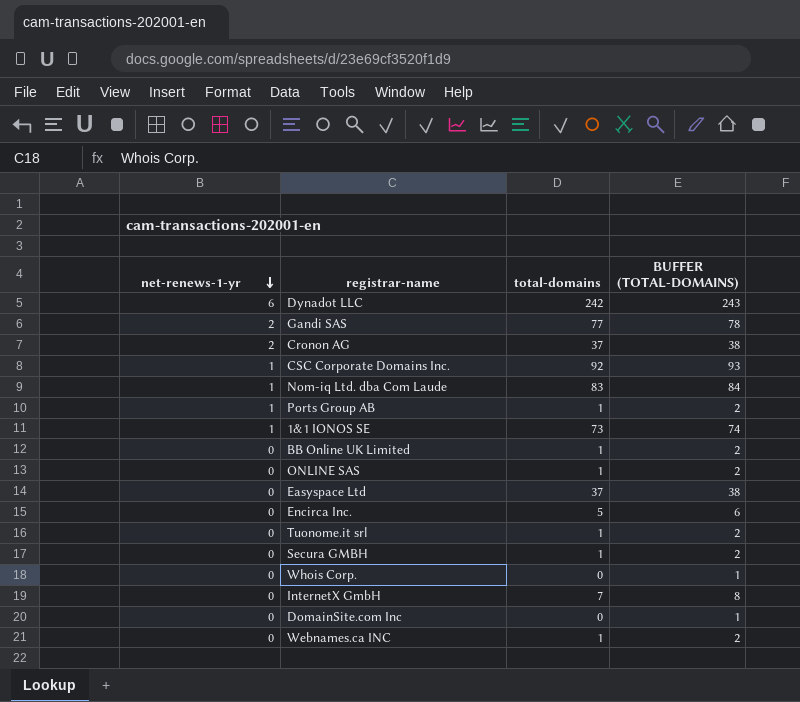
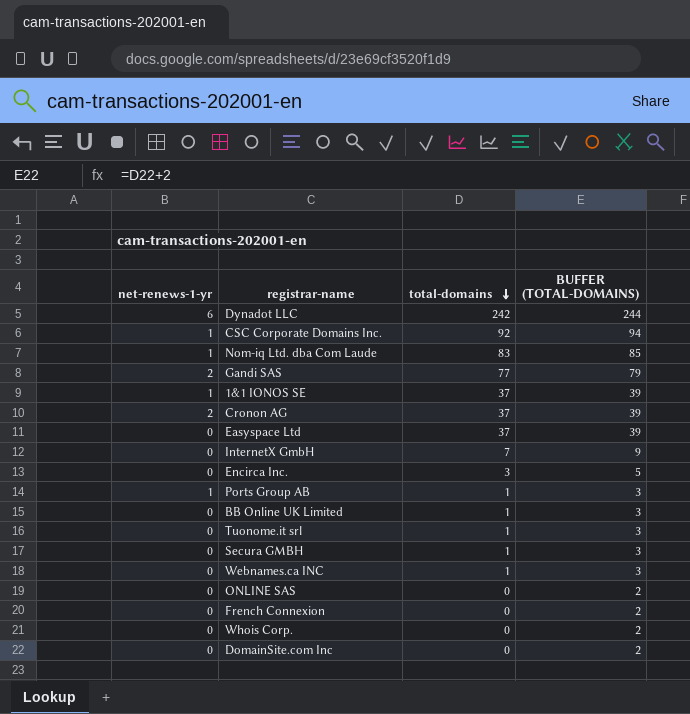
row order: net-renews-1-yr descending -> total-domains descending
column BUFFER (TOTAL-DOMAINS) | formula: [total-domains] + 1 -> [total-domains] + 2
1&1 IONOS SE | total-domains: 73 -> 37
Encirca Inc. | total-domains: 5 -> 3
ONLINE SAS | total-domains: 1 -> 0
row French Connexion: none -> 0 | 0 | 2

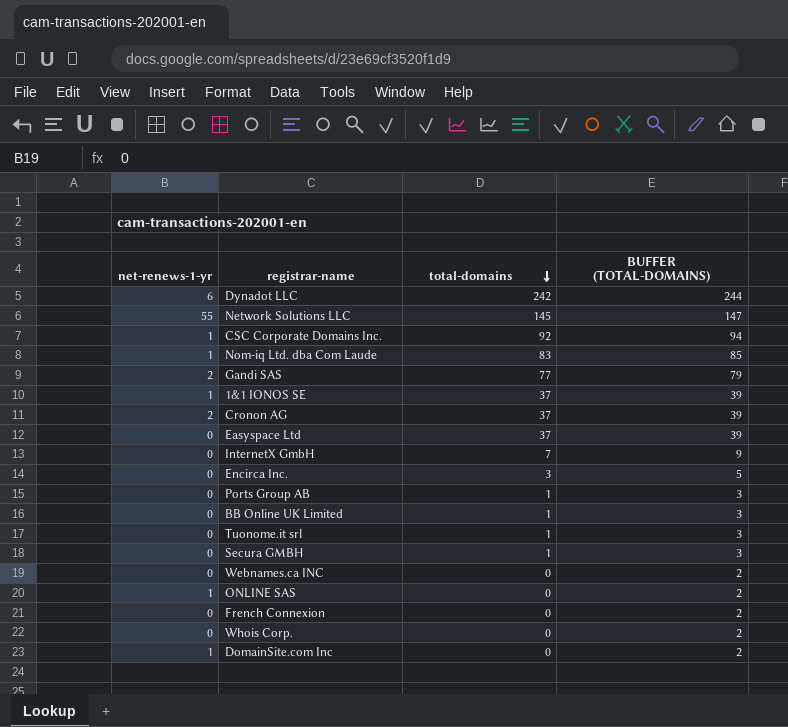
row Network Solutions LLC: none -> 55 | 145 | 147
Ports Group AB | net-renews-1-yr: 1 -> 0
Webnames.ca INC | total-domains: 1 -> 0
Webnames.ca INC | BUFFER (TOTAL-DOMAINS): 3 -> 2
ONLINE SAS | net-renews-1-yr: 0 -> 1
DomainSite.com Inc | net-renews-1-yr: 0 -> 1

